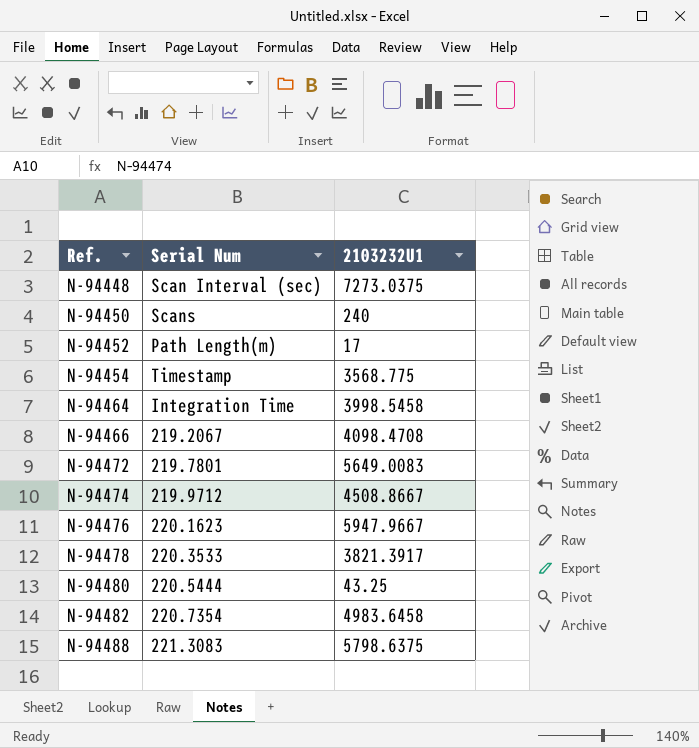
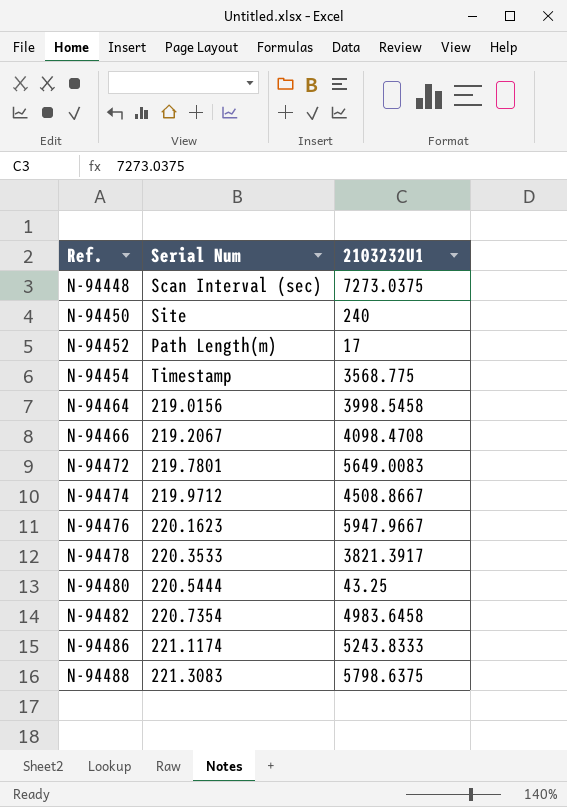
N-94450 | Serial Num: Scans -> Site
N-94464 | Serial Num: Integration Time -> 219.0156
row N-94486: none -> 221.1174 | 5243.8333

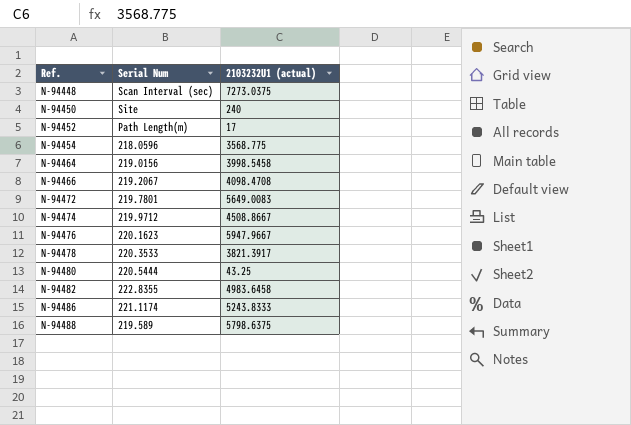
column name: 2103232U1 -> 2103232U1 (actual)
N-94454 | Serial Num: Timestamp -> 218.0596
N-94482 | Serial Num: 220.7354 -> 222.8355
N-94488 | Serial Num: 221.3083 -> 219.589

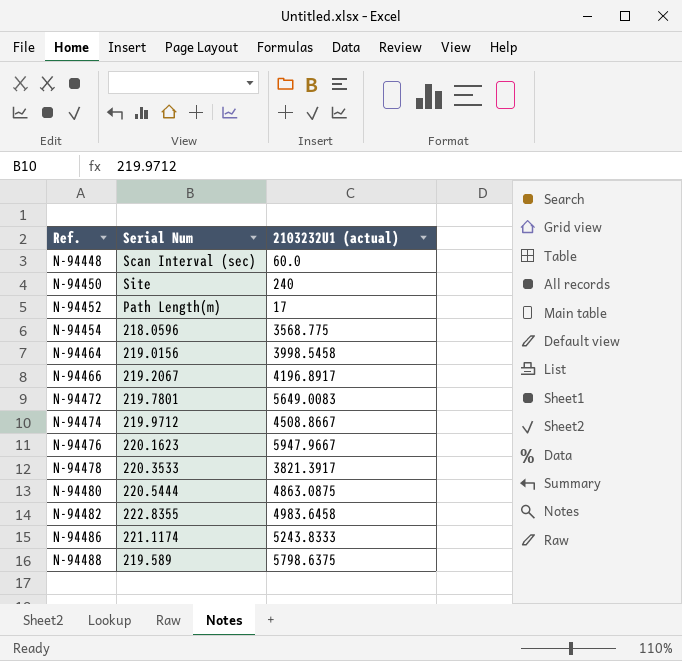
N-94448 | 2103232U1 (actual): 7273.0375 -> 60.0
N-94466 | 2103232U1 (actual): 4098.4708 -> 4196.8917
N-94480 | 2103232U1 (actual): 43.25 -> 4863.0875

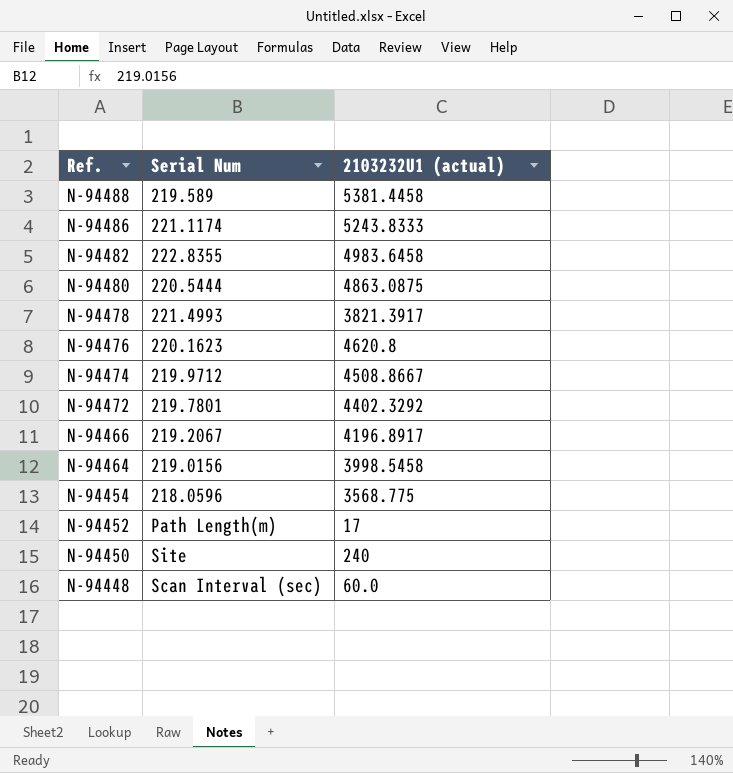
row order: Ref. ascending -> Ref. descending
N-94488 | 2103232U1 (actual): 5798.6375 -> 5381.4458
N-94478 | Serial Num: 220.3533 -> 221.4993
N-94476 | 2103232U1 (actual): 5947.9667 -> 4620.8
N-94472 | 2103232U1 (actual): 5649.0083 -> 4402.3292

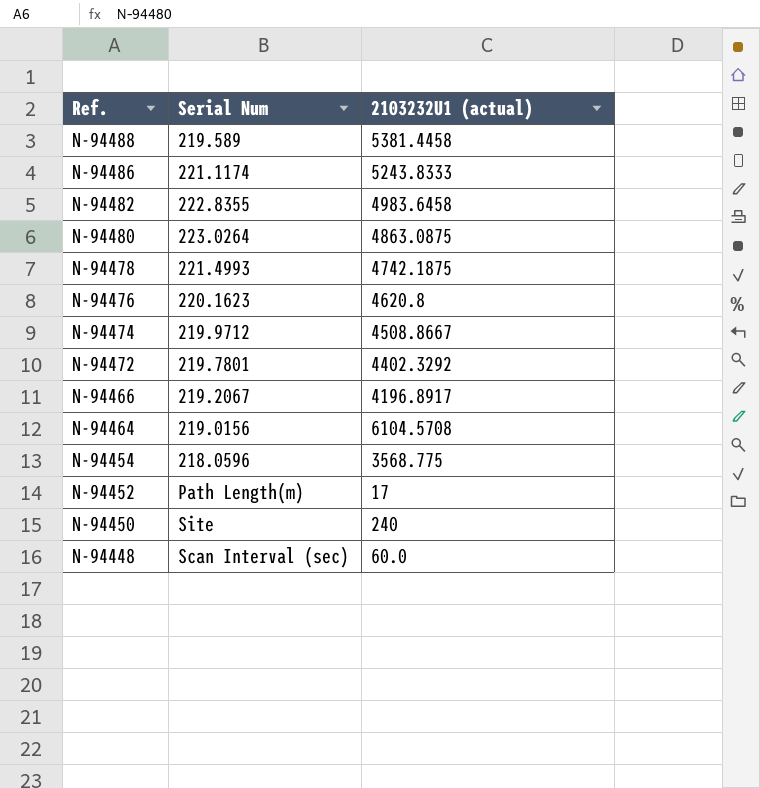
N-94480 | Serial Num: 220.5444 -> 223.0264
N-94478 | 2103232U1 (actual): 3821.3917 -> 4742.1875
N-94464 | 2103232U1 (actual): 3998.5458 -> 6104.5708

